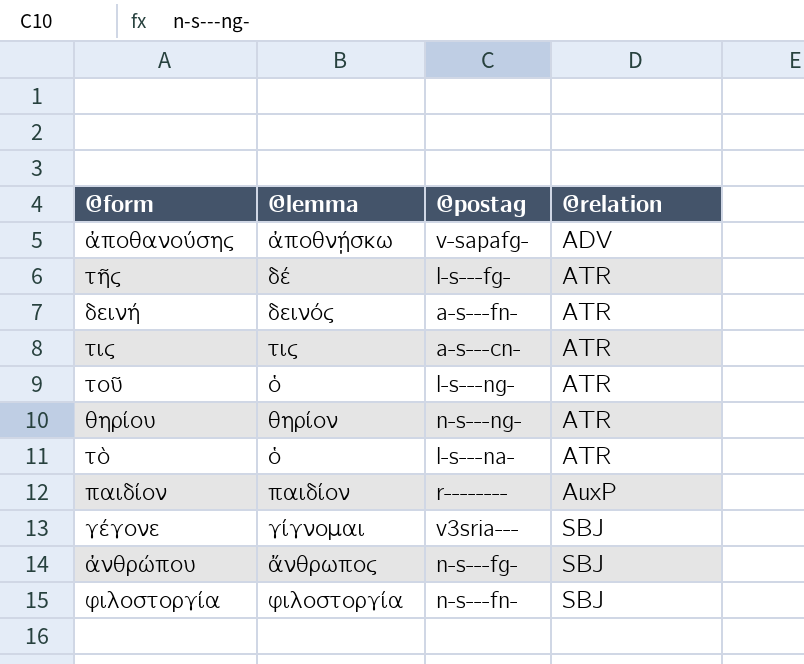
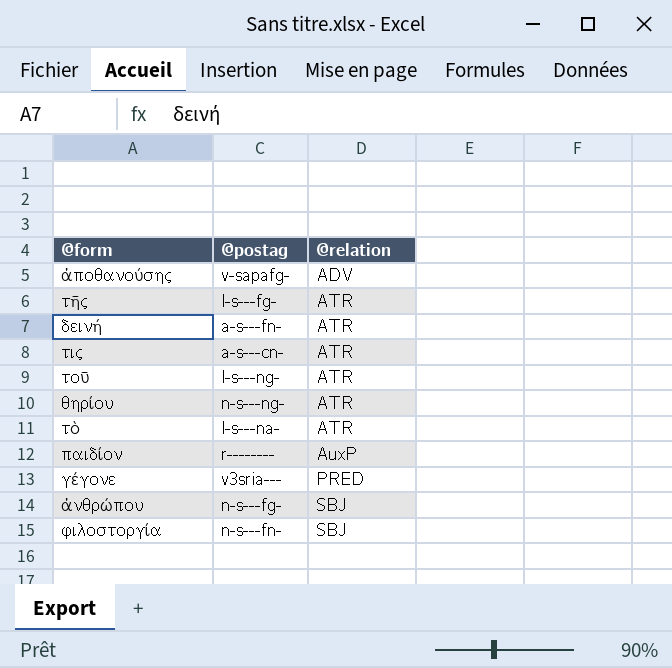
column @lemma | position: 2 -> none
γέγονε | @relation: SBJ -> PRED

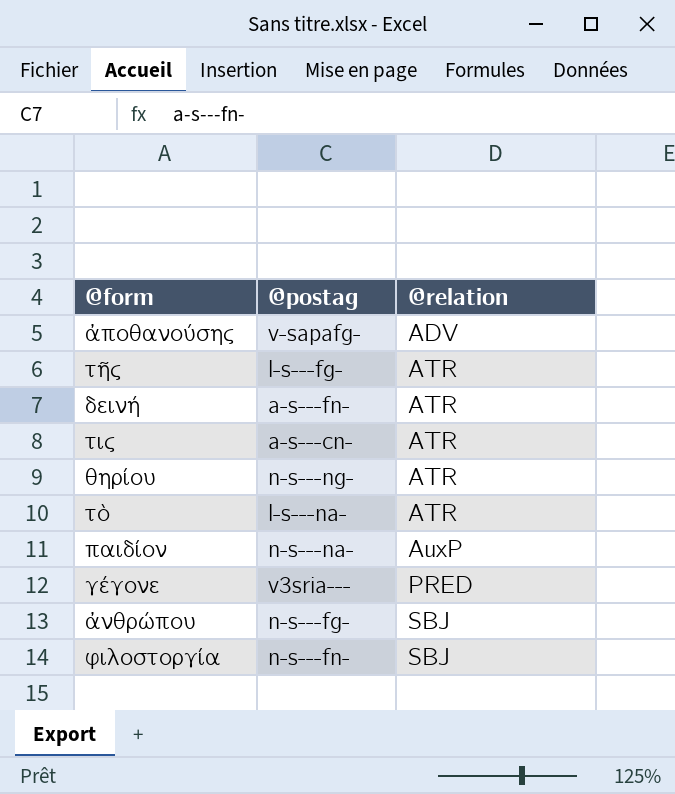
row τοῦ: l-s---ng- | ATR -> none
παιδίον | @postag: r-------- -> n-s---na-

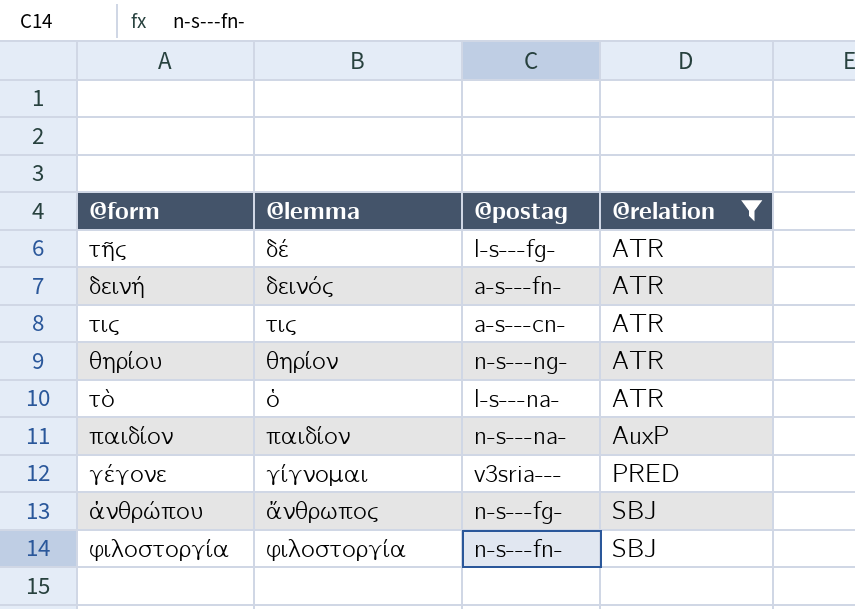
filter: none -> @relation != ADV
column @lemma | position: none -> 2

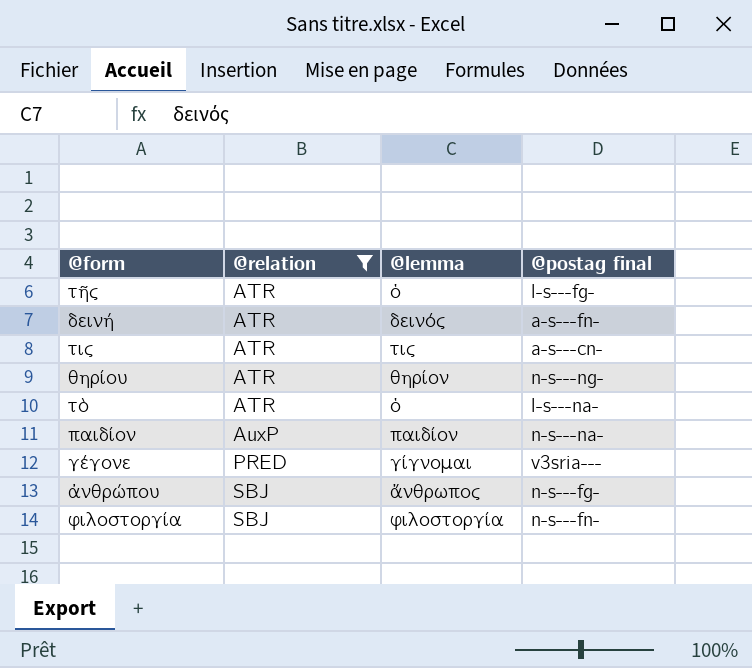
column @relation | position: 4 -> 2
column name: @postag -> @postag final
τῆς | @lemma: δέ -> ὁ

